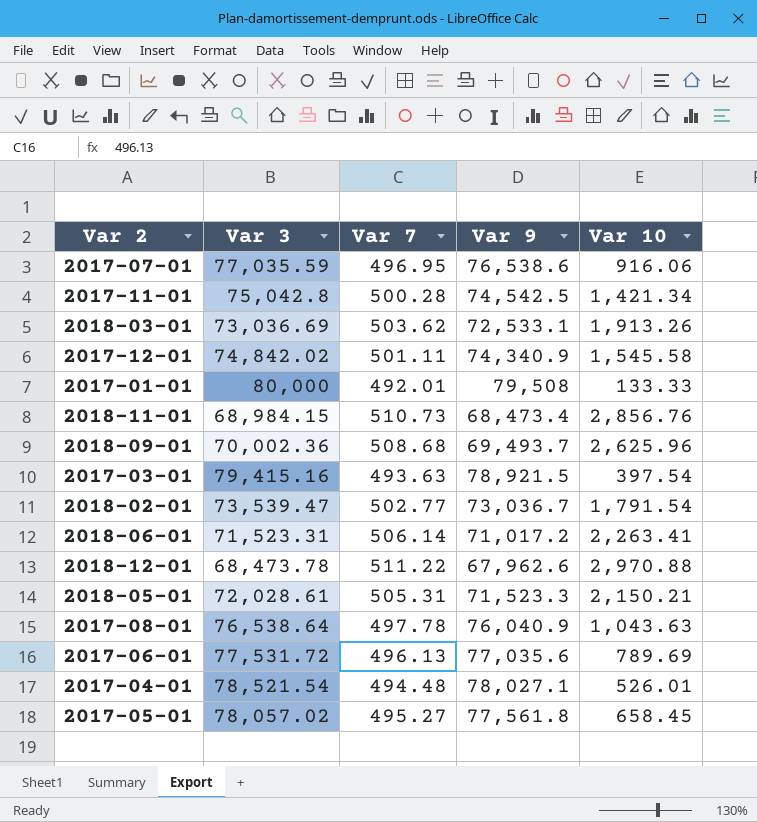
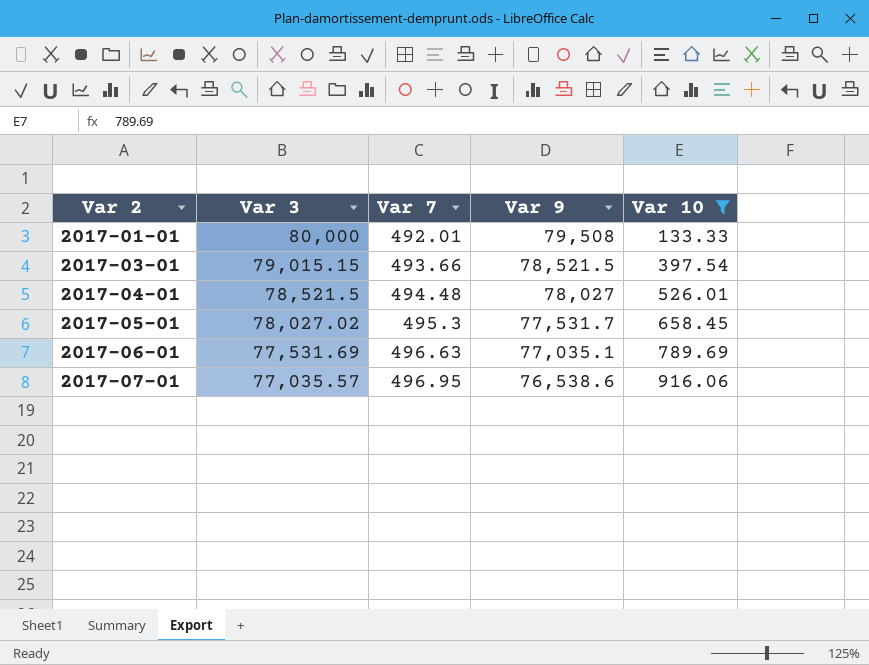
filter: none -> Var 10 <= 916.06
row order: none -> Var 2 ascending
2017-03-01 | Var 3: 79,415.16 -> 79,015.15
2017-03-01 | Var 7: 493.63 -> 493.66
2017-03-01 | Var 9: 78,921.5 -> 78,521.5
2017-04-01 | Var 3: 78,521.54 -> 78,521.5
2017-04-01 | Var 9: 78,027.1 -> 78,027
2017-05-01 | Var 3: 78,057.02 -> 78,027.02
2017-05-01 | Var 7: 495.27 -> 495.3
2017-05-01 | Var 9: 77,561.8 -> 77,531.7
2017-06-01 | Var 3: 77,531.72 -> 77,531.69
2017-06-01 | Var 7: 496.13 -> 496.63
2017-06-01 | Var 9: 77,035.6 -> 77,035.1
2017-07-01 | Var 3: 77,035.59 -> 77,035.57

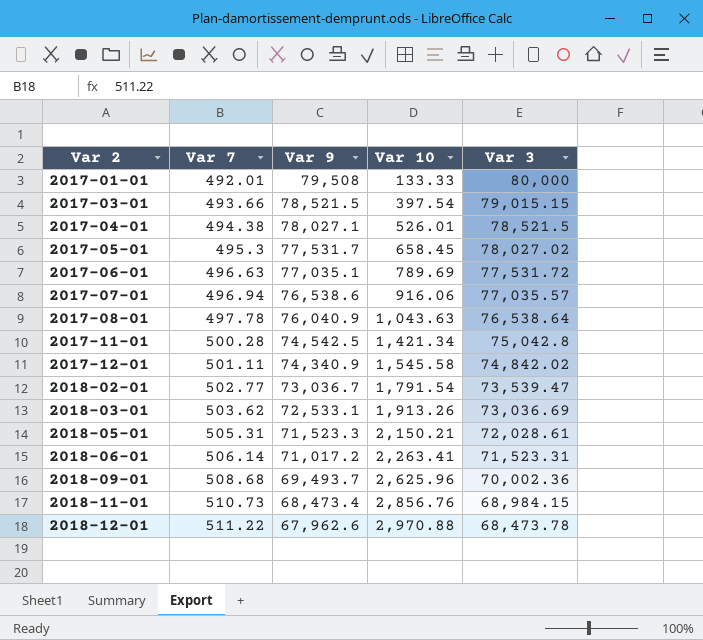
filter: Var 10 <= 916.06 -> none
column Var 3 | position: 2 -> 5
2017-04-01 | Var 7: 494.48 -> 494.38
2017-04-01 | Var 9: 78,027 -> 78,027.1
2017-06-01 | Var 3: 77,531.69 -> 77,531.72
2017-07-01 | Var 7: 496.95 -> 496.94

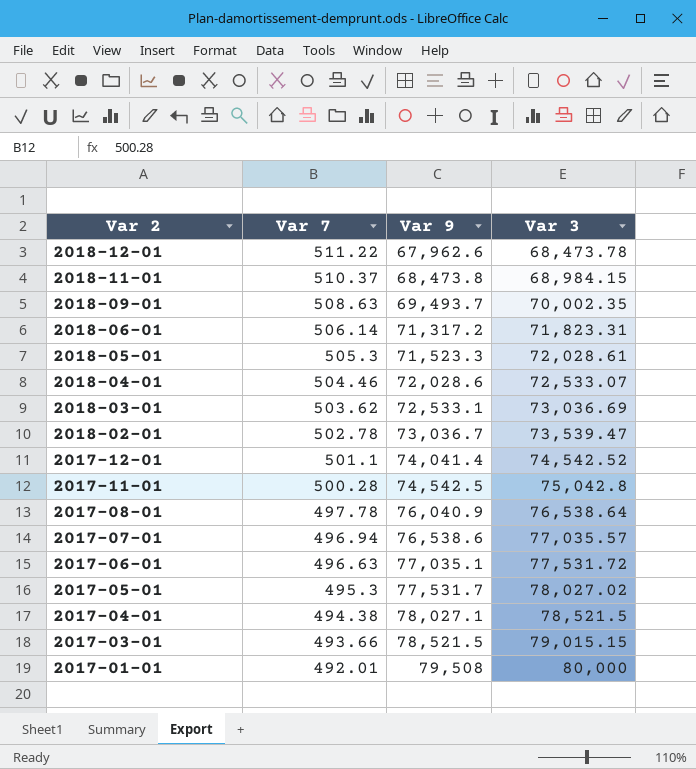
row order: Var 2 ascending -> Var 2 descending
column Var 10 | position: 4 -> none
2018-11-01 | Var 7: 510.73 -> 510.37
2018-11-01 | Var 9: 68,473.4 -> 68,473.8
2018-09-01 | Var 7: 508.68 -> 508.63
2018-09-01 | Var 3: 70,002.36 -> 70,002.35
2018-06-01 | Var 9: 71,017.2 -> 71,317.2
2018-06-01 | Var 3: 71,523.31 -> 71,823.31
2018-05-01 | Var 7: 505.31 -> 505.3
row 2018-04-01: none -> 504.46 | 72,028.6 | 72,533.07
2018-02-01 | Var 7: 502.77 -> 502.78
2017-12-01 | Var 7: 501.11 -> 501.1
2017-12-01 | Var 9: 74,340.9 -> 74,041.4
2017-12-01 | Var 3: 74,842.02 -> 74,542.52

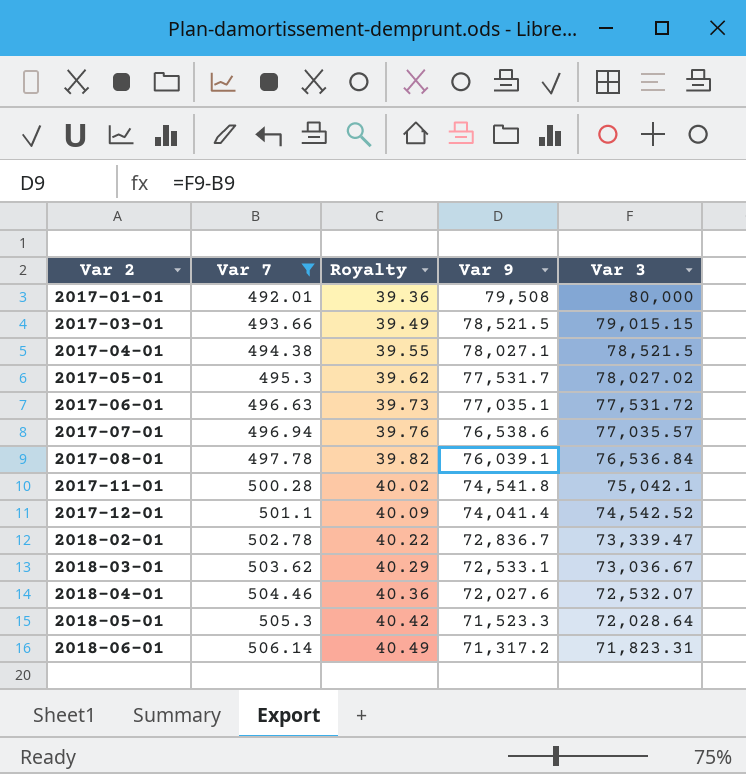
filter: none -> Var 7 <= 506.14
row order: Var 2 descending -> Var 2 ascending
column Royalty | formula: none -> [Var 7] * 0.08
2017-08-01 | Var 9: 76,040.9 -> 76,039.1
2017-08-01 | Var 3: 76,538.64 -> 76,536.84
2017-11-01 | Var 9: 74,542.5 -> 74,541.8
2017-11-01 | Var 3: 75,042.8 -> 75,042.1
2018-02-01 | Var 9: 73,036.7 -> 72,836.7
2018-02-01 | Var 3: 73,539.47 -> 73,339.47
2018-03-01 | Var 3: 73,036.69 -> 73,036.67
2018-04-01 | Var 9: 72,028.6 -> 72,027.6
2018-04-01 | Var 3: 72,533.07 -> 72,532.07
2018-05-01 | Var 3: 72,028.61 -> 72,028.64

